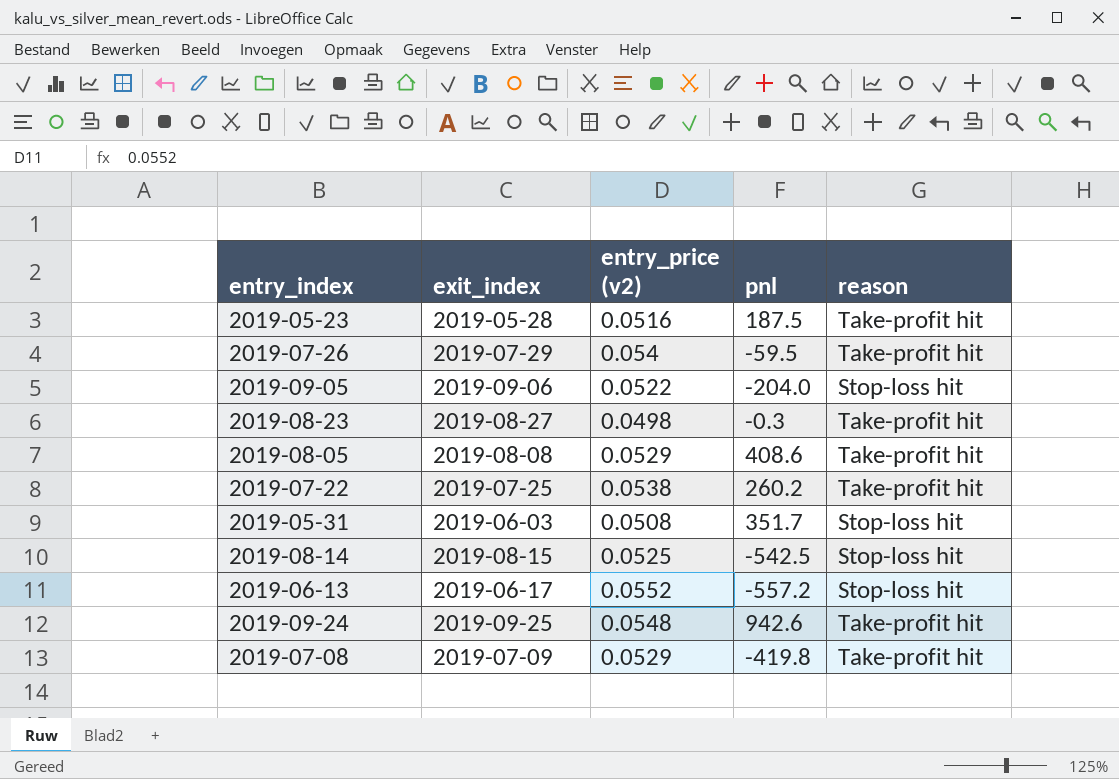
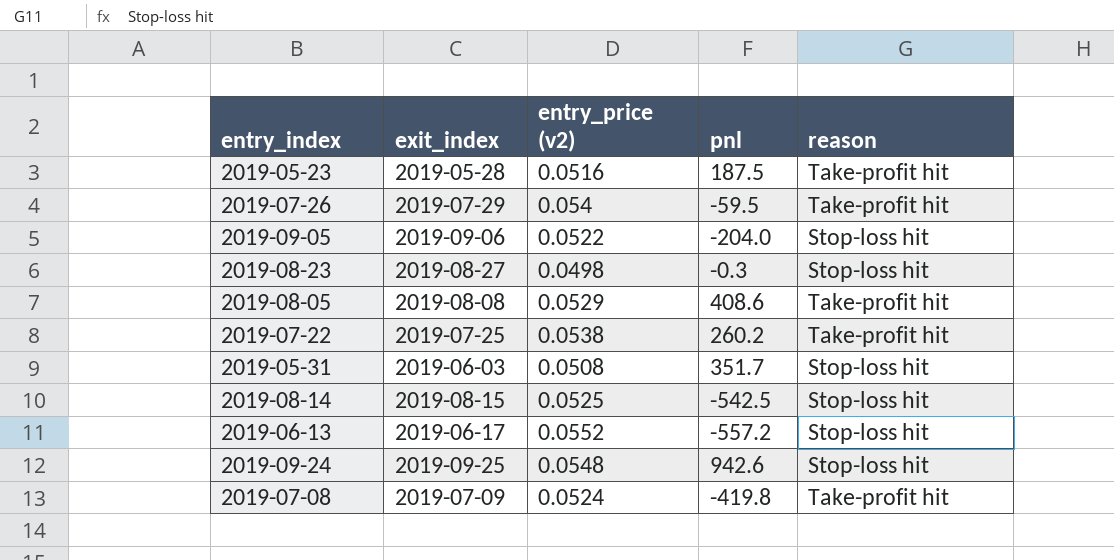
2019-08-23 | reason: Take-profit hit -> Stop-loss hit
2019-09-24 | reason: Take-profit hit -> Stop-loss hit
2019-07-08 | entry_price (v2): 0.0529 -> 0.0524

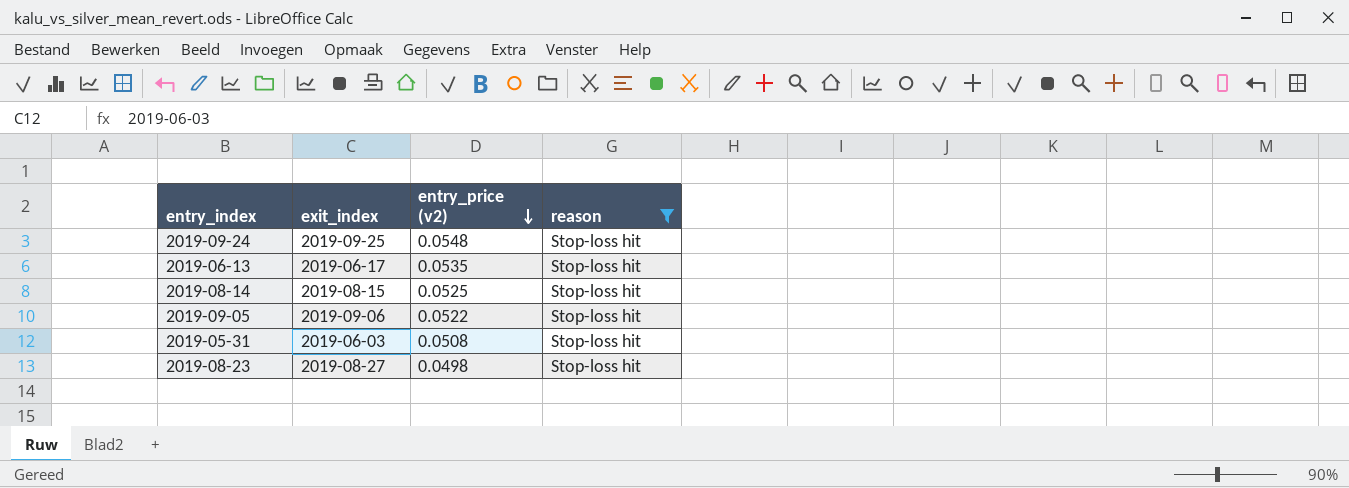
filter: none -> reason = Stop-loss hit
row order: none -> entry_price (v2) descending
column pnl | position: 4 -> none
2019-06-13 | entry_price (v2): 0.0552 -> 0.0535

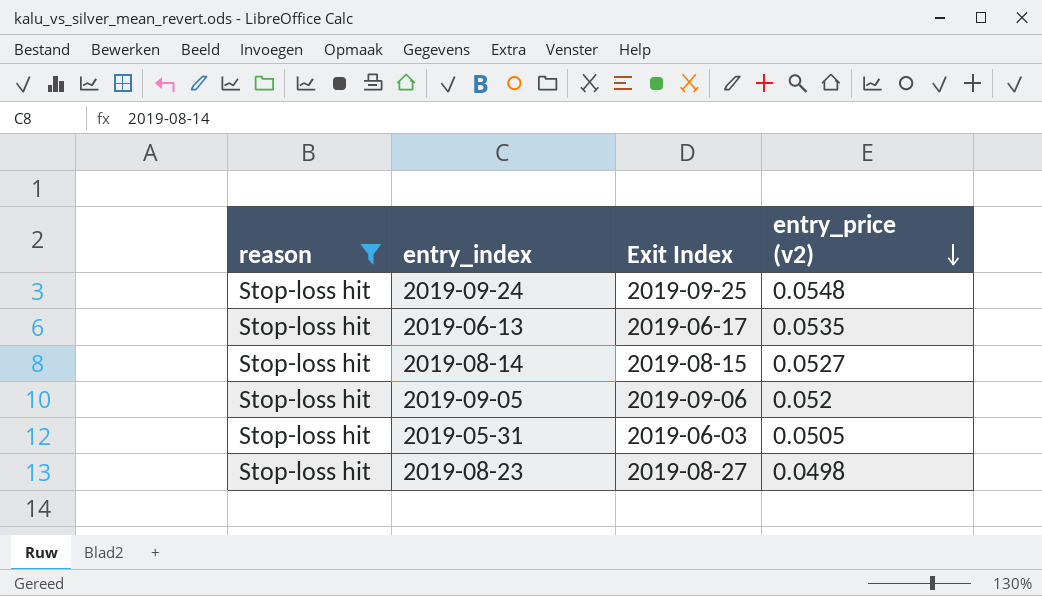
column reason | position: 4 -> 1
column name: exit_index -> Exit Index
2019-08-14 | entry_price (v2): 0.0525 -> 0.0527
2019-09-05 | entry_price (v2): 0.0522 -> 0.052
2019-05-31 | entry_price (v2): 0.0508 -> 0.0505

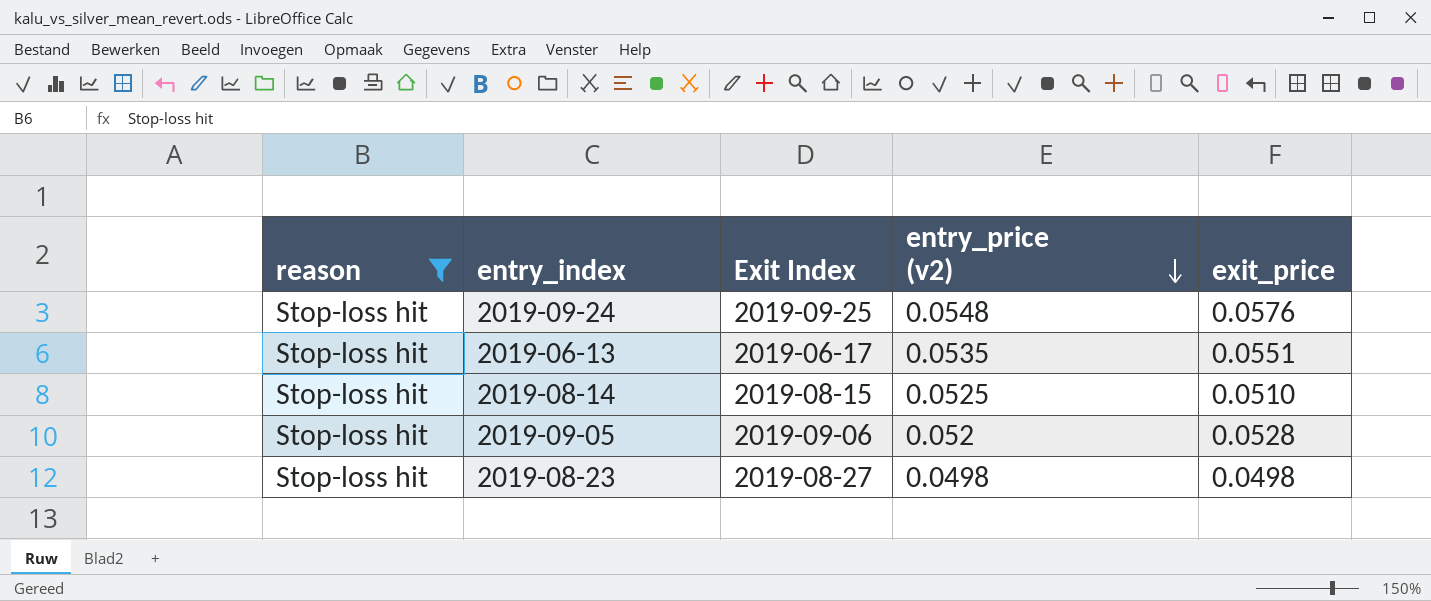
column exit_price | position: none -> 5
row 2019-05-31: Stop-loss hit | 2019-06-03 | 0.0505 -> none
2019-08-14 | entry_price (v2): 0.0527 -> 0.0525

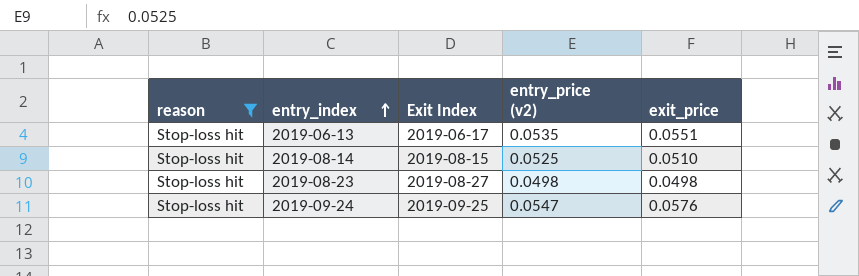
row order: entry_price (v2) descending -> entry_index ascending
row 2019-09-05: Stop-loss hit | 2019-09-06 | 0.052 | 0.0528 -> none
2019-09-24 | entry_price (v2): 0.0548 -> 0.0547

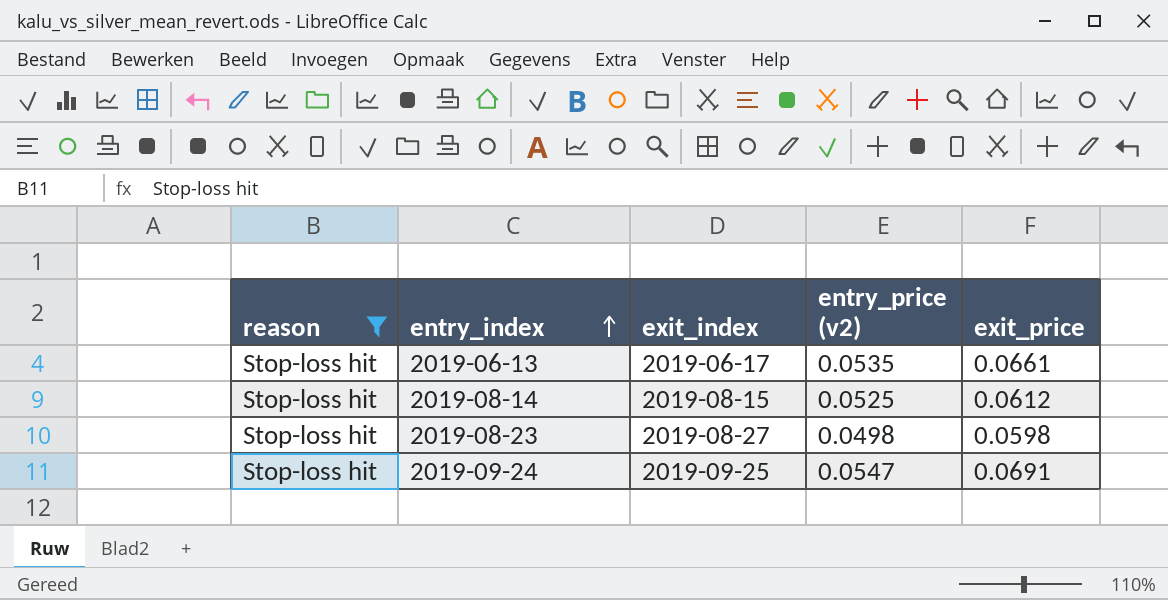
column name: Exit Index -> exit_index
2019-06-13 | exit_price: 0.0551 -> 0.0661
2019-08-14 | exit_price: 0.0510 -> 0.0612
2019-08-23 | exit_price: 0.0498 -> 0.0598
2019-09-24 | exit_price: 0.0576 -> 0.0691

